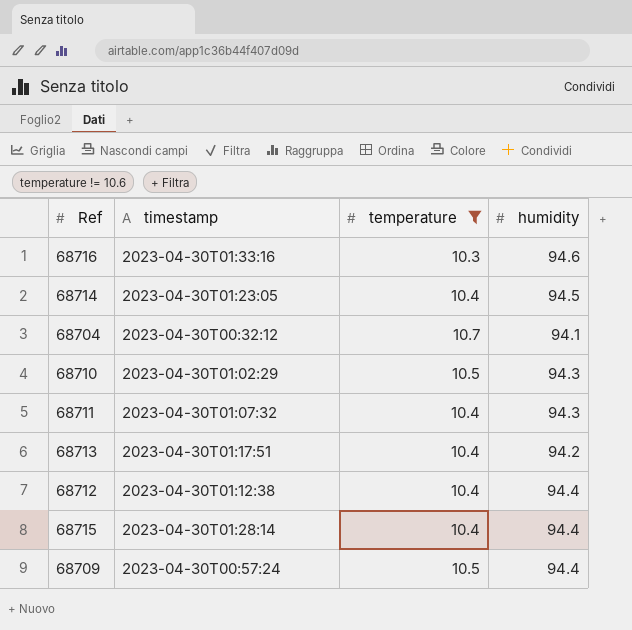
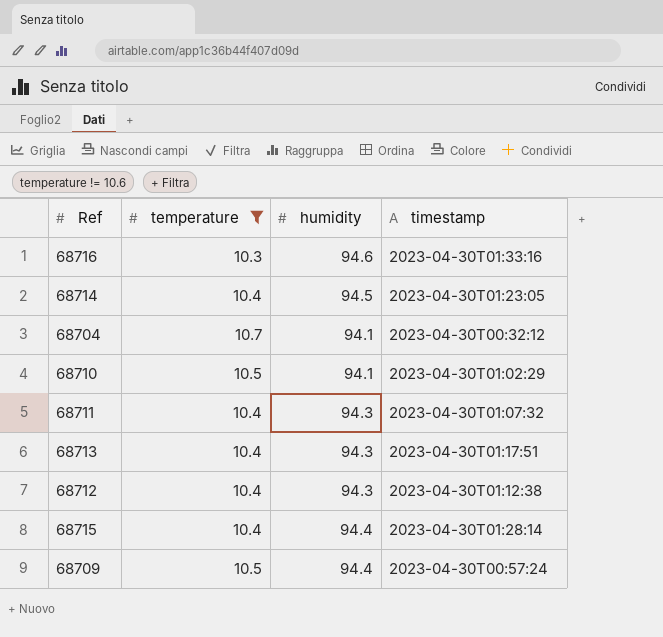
column timestamp | position: 2 -> 4
68710 | humidity: 94.3 -> 94.1
68713 | humidity: 94.2 -> 94.3
68712 | humidity: 94.4 -> 94.3

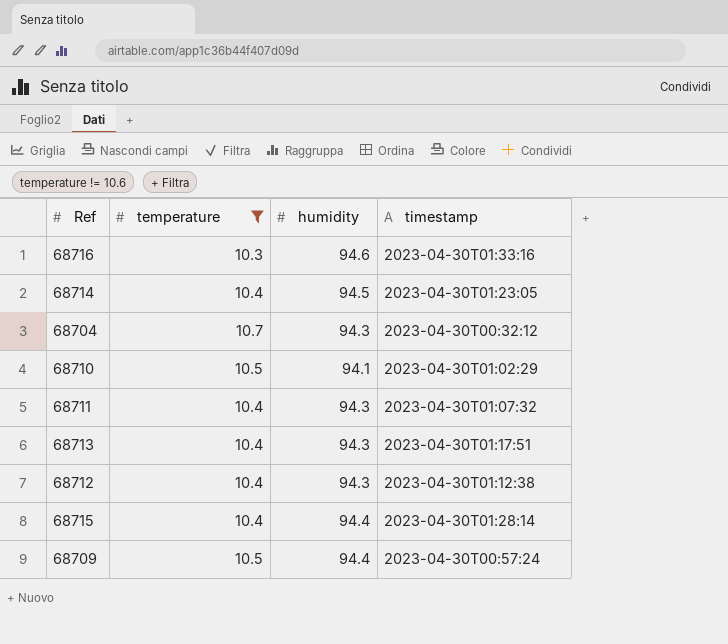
68704 | humidity: 94.1 -> 94.3

